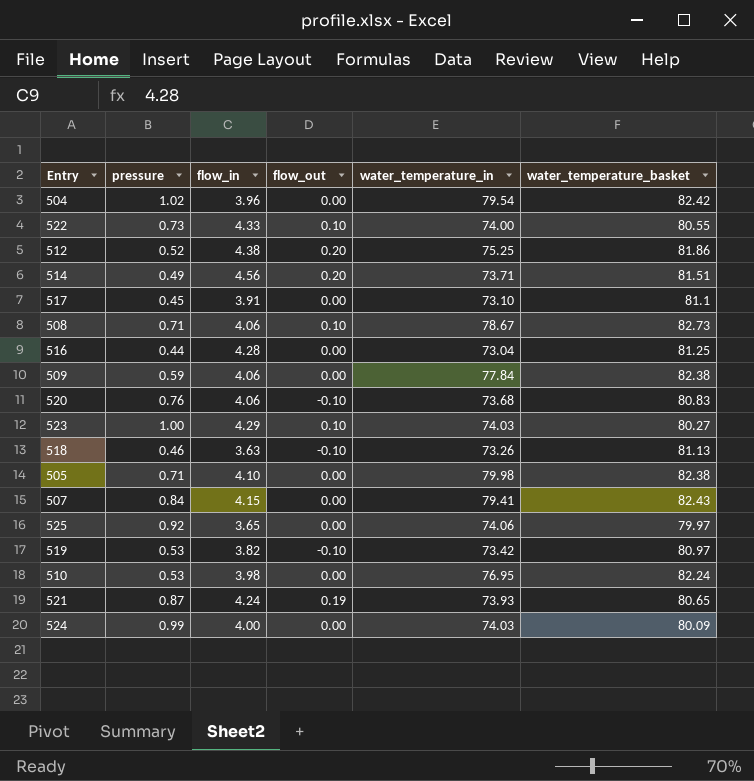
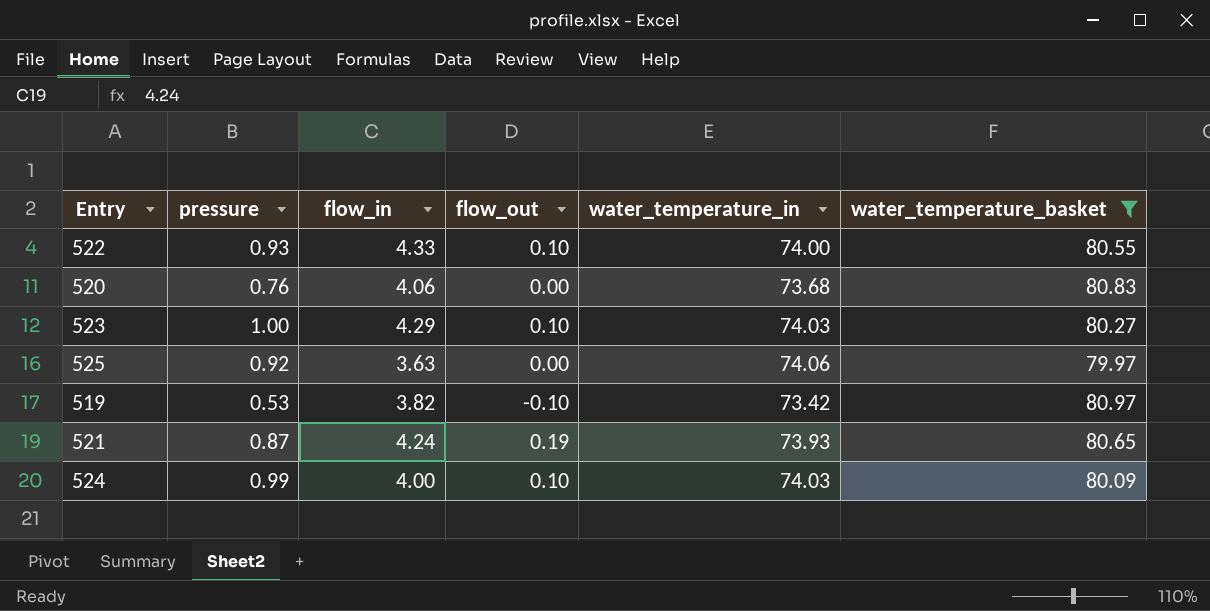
filter: none -> water_temperature_basket <= 80.97
522 | pressure: 0.73 -> 0.93
520 | flow_out: -0.10 -> 0.00
525 | flow_in: 3.65 -> 3.63
524 | flow_out: 0.00 -> 0.10

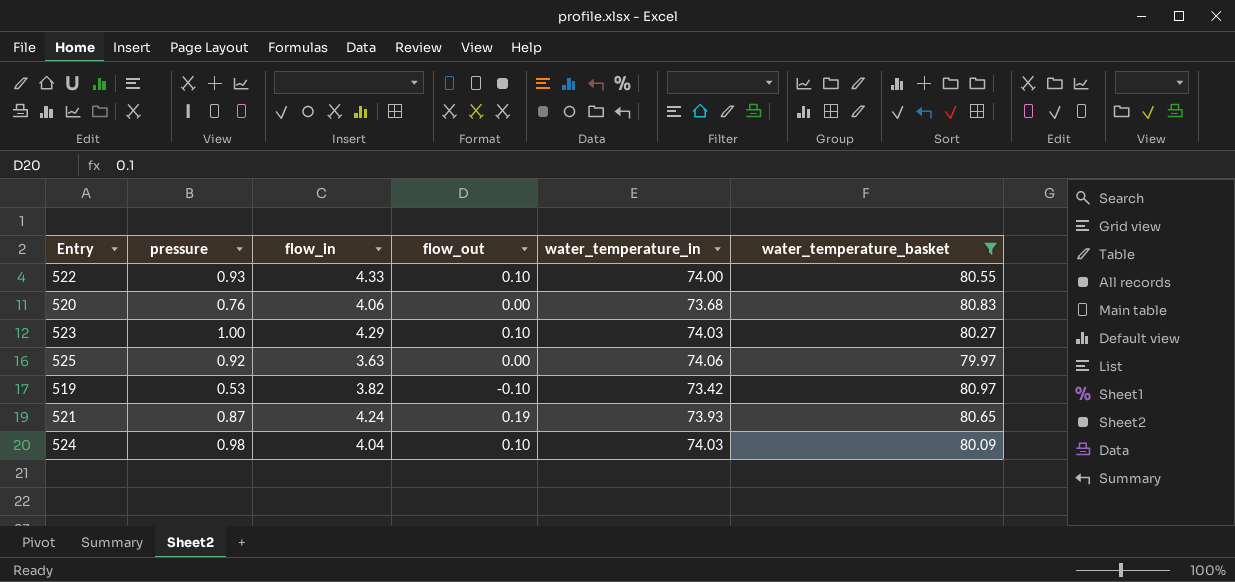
524 | pressure: 0.99 -> 0.98
524 | flow_in: 4.00 -> 4.04

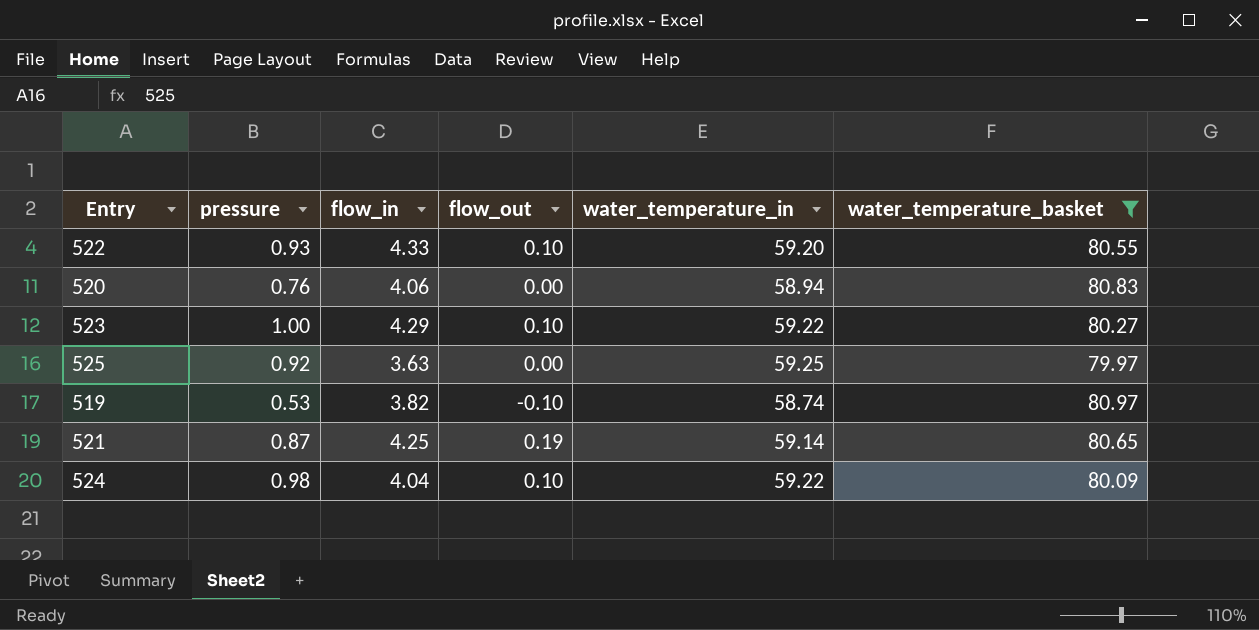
522 | water_temperature_in: 74.00 -> 59.20
520 | water_temperature_in: 73.68 -> 58.94
523 | water_temperature_in: 74.03 -> 59.22
525 | water_temperature_in: 74.06 -> 59.25
519 | water_temperature_in: 73.42 -> 58.74
521 | flow_in: 4.24 -> 4.25
521 | water_temperature_in: 73.93 -> 59.14
524 | water_temperature_in: 74.03 -> 59.22

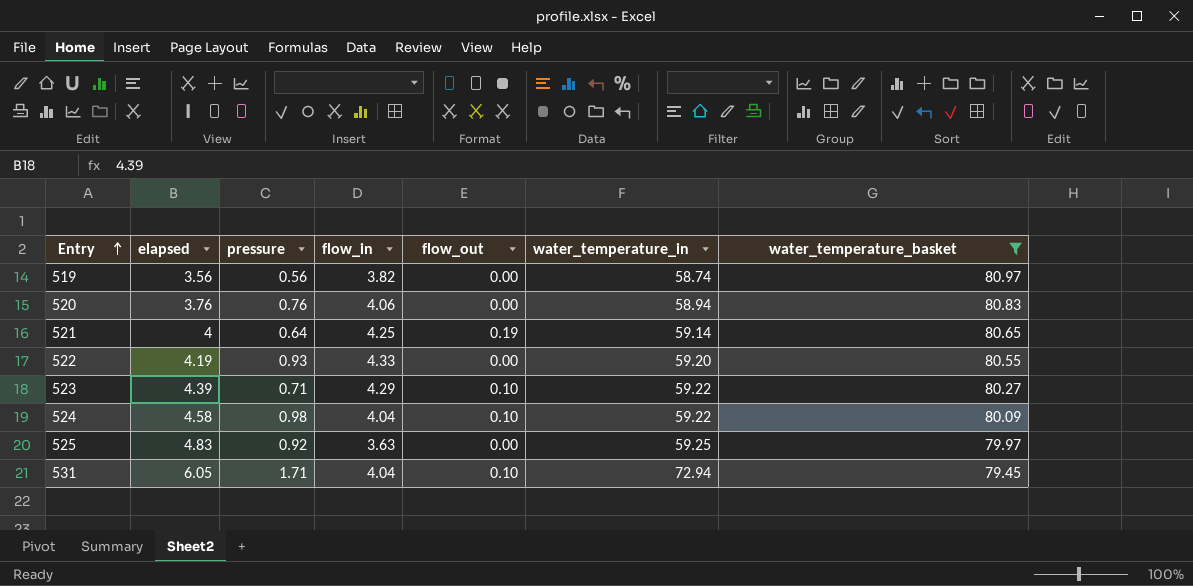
row order: none -> Entry ascending
column elapsed | position: none -> 2
519 | pressure: 0.53 -> 0.56
519 | flow_out: -0.10 -> 0.00
521 | pressure: 0.87 -> 0.64
522 | flow_out: 0.10 -> 0.00
523 | pressure: 1.00 -> 0.71
row 531: none -> 6.05 | 1.71 | 4.04 | 0.10 | 72.94 | 79.45

